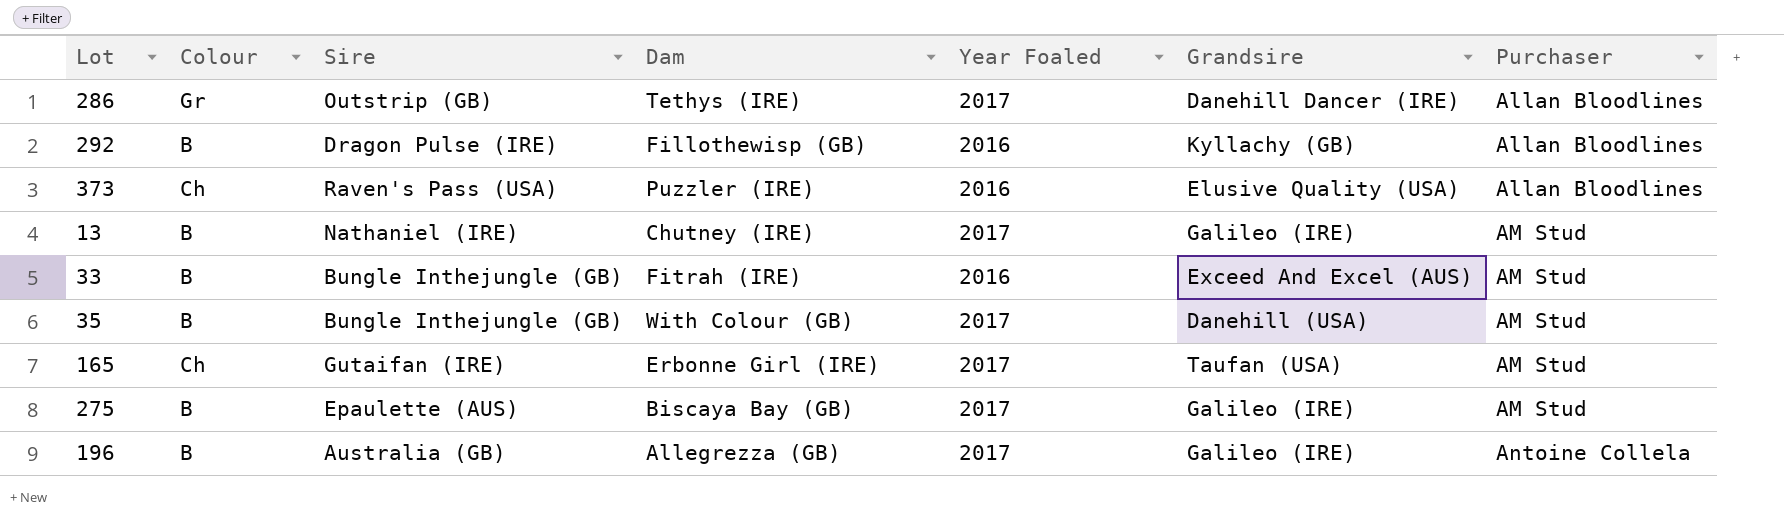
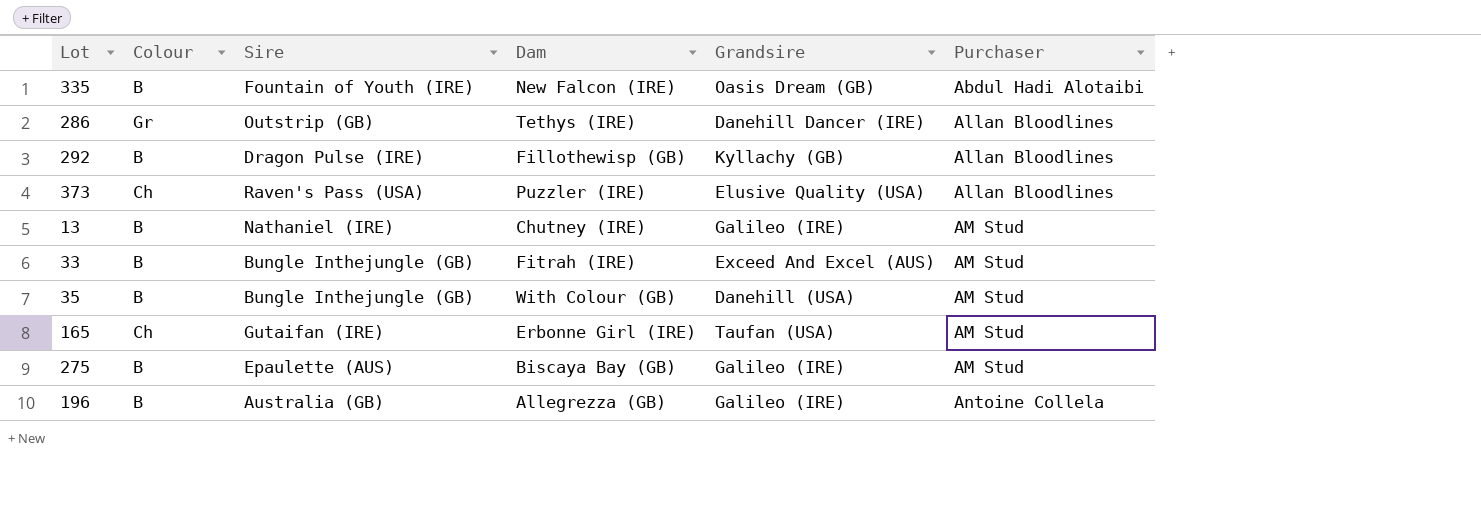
column Year Foaled | position: 5 -> none
row 335: none -> B | Fountain of Youth (IRE) | New Falcon (IRE) | Oasis Dream (GB) | Abdul Hadi Alotaibi

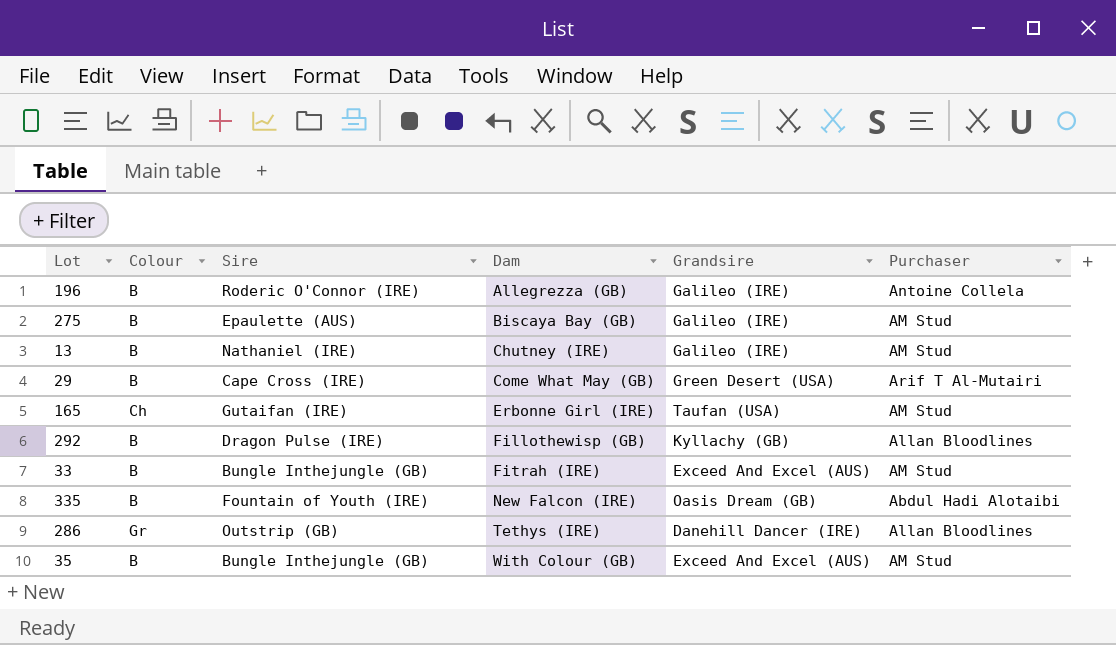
row order: Purchaser ascending -> Dam ascending
row 373: Ch | Raven's Pass (USA) | Puzzler (IRE) | Elusive Quality (USA) | Allan Bloodlines -> none
196 | Sire: Australia (GB) -> Roderic O'Connor (IRE)
row 29: none -> B | Cape Cross (IRE) | Come What May (GB) | Green Desert (USA) | Arif T Al-Mutairi
35 | Grandsire: Danehill (USA) -> Exceed And Excel (AUS)

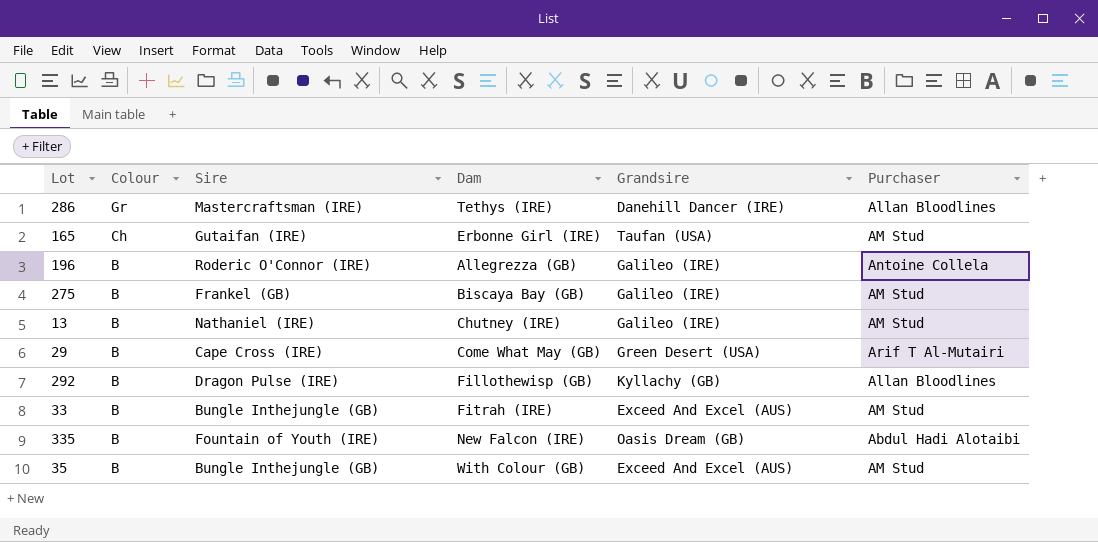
row order: Dam ascending -> Colour descending
286 | Sire: Outstrip (GB) -> Mastercraftsman (IRE)
275 | Sire: Epaulette (AUS) -> Frankel (GB)

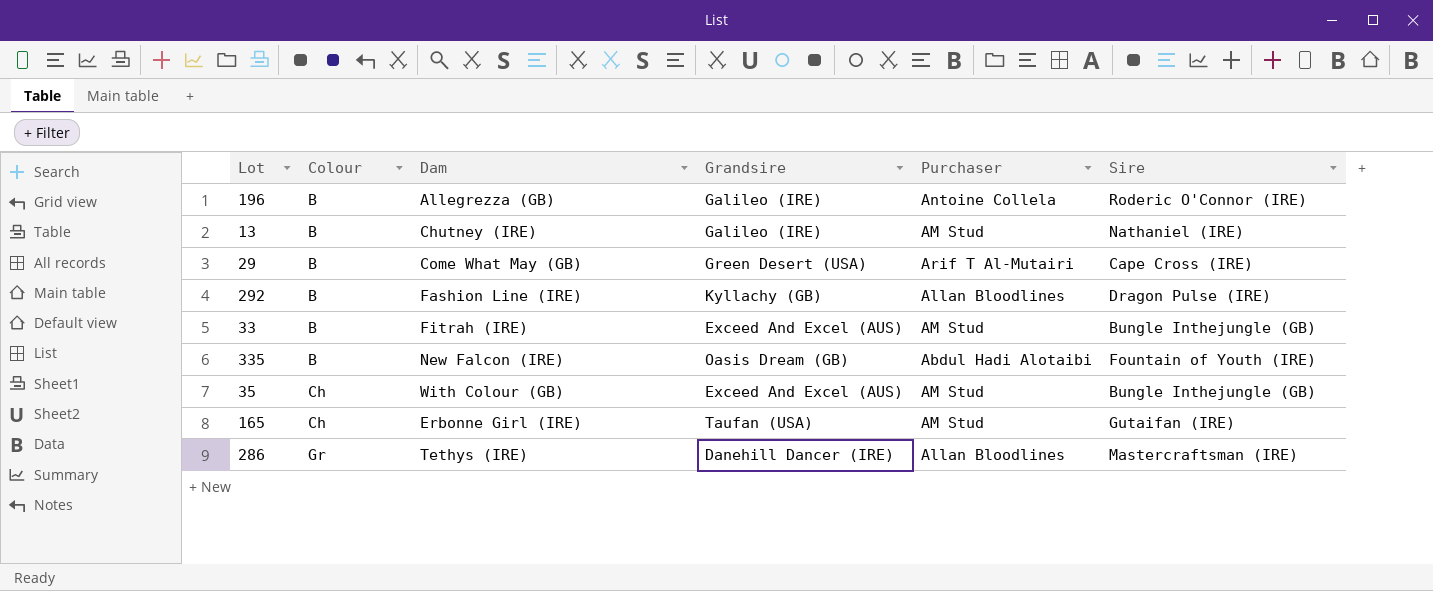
row order: Colour descending -> Colour ascending
column Sire | position: 3 -> 6
row 275: B | Frankel (GB) | Biscaya Bay (GB) | Galileo (IRE) | AM Stud -> none
292 | Dam: Fillothewisp (GB) -> Fashion Line (IRE)
35 | Colour: B -> Ch

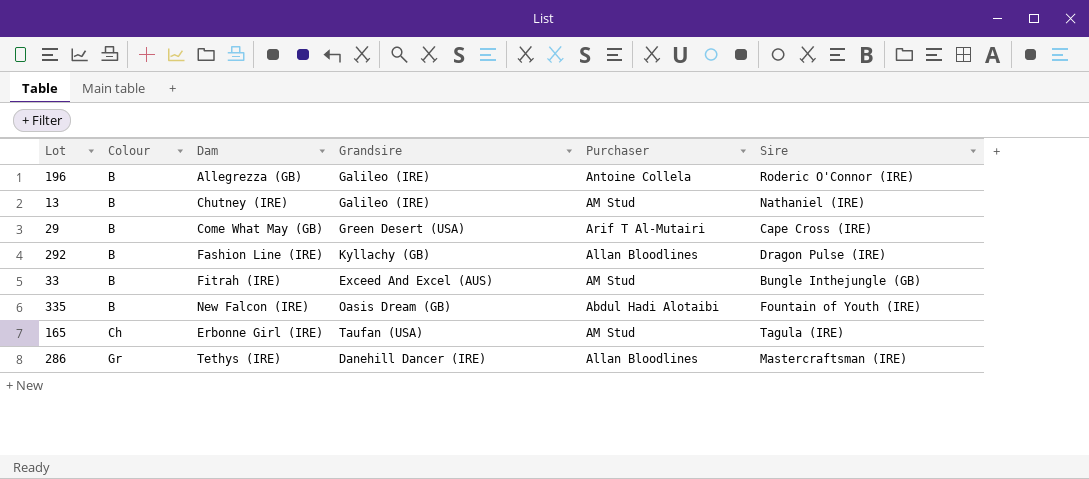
row 35: Ch | With Colour (GB) | Exceed And Excel (AUS) | AM Stud | Bungle Inthejungle (GB) -> none
165 | Sire: Gutaifan (IRE) -> Tagula (IRE)

